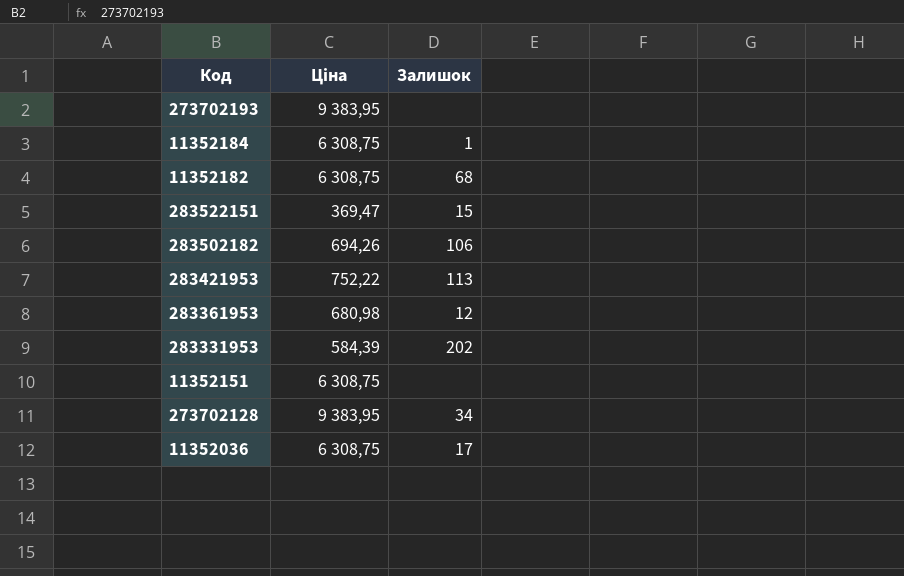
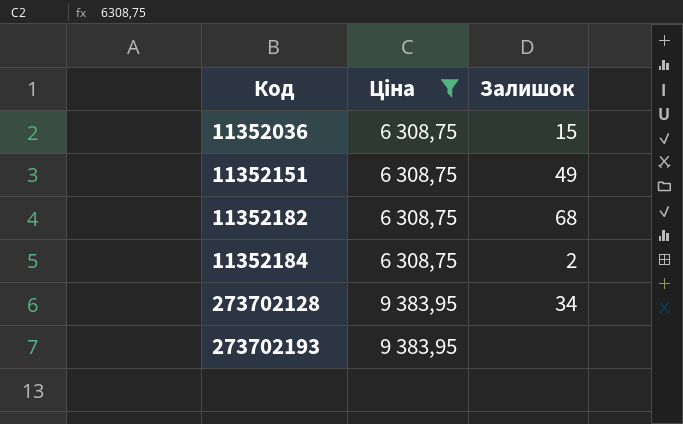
filter: none -> Ціна >= 6 308,75
row order: none -> Код ascending
11352036 | Залишок: 17 -> 15
11352151 | Залишок: none -> 49
11352184 | Залишок: 1 -> 2

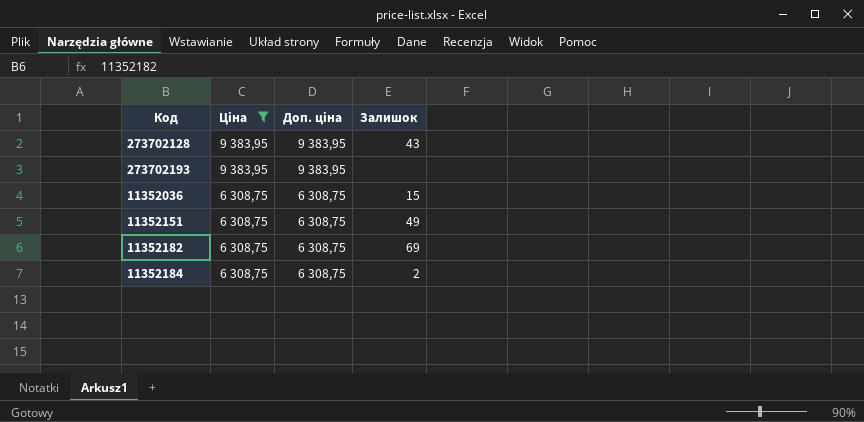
row order: Код ascending -> Ціна descending
column Доп. ціна | position: none -> 3
273702128 | Залишок: 34 -> 43
11352182 | Залишок: 68 -> 69

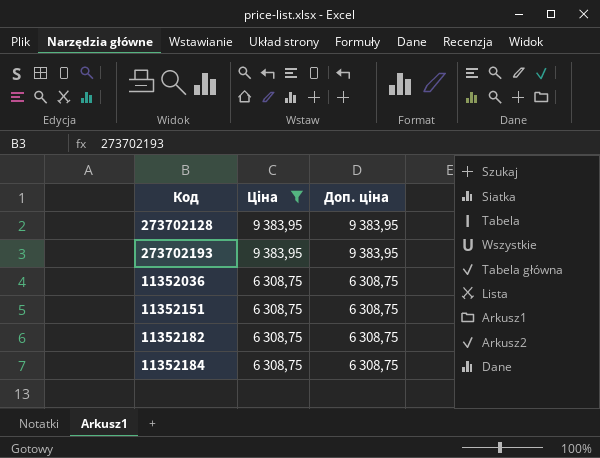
column Залишок | position: 4 -> none

